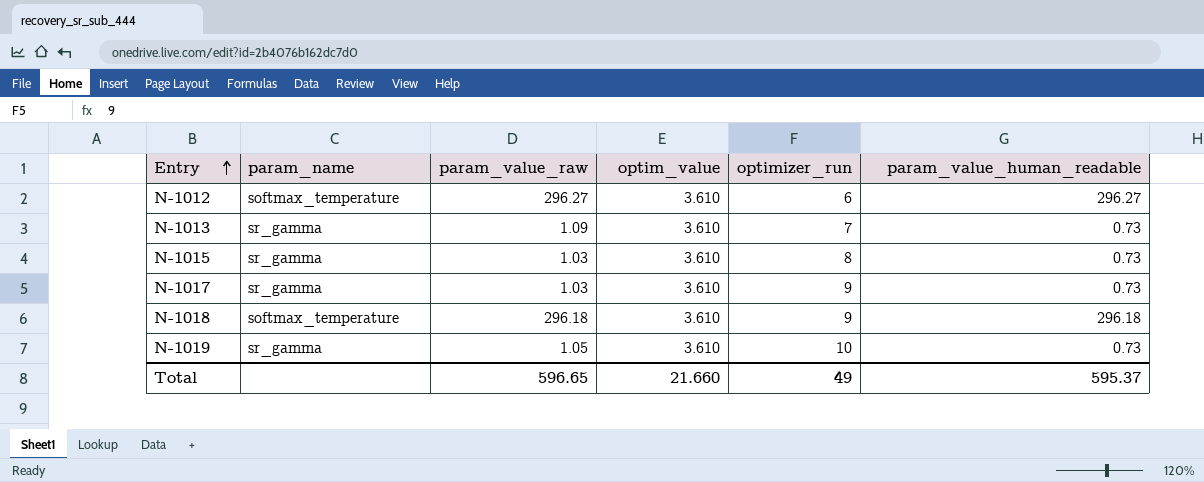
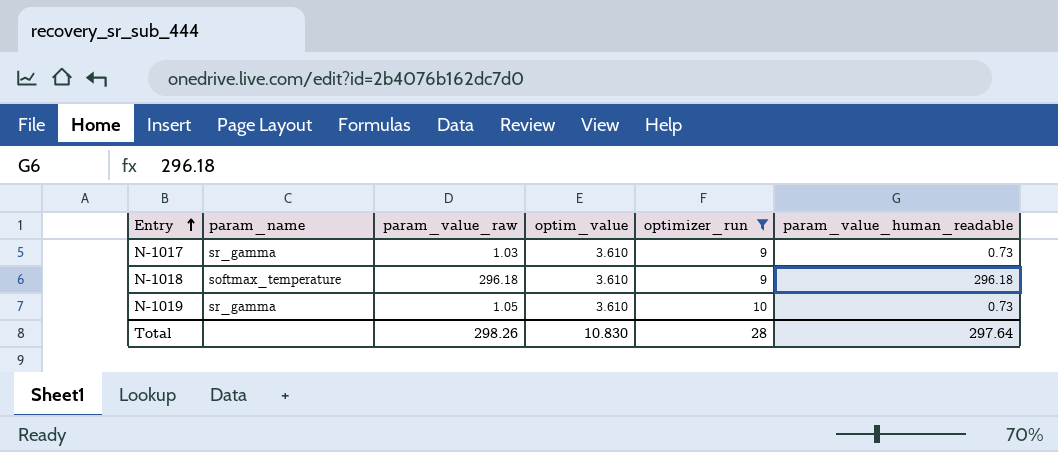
filter: none -> optimizer_run >= 9
Total | param_value_raw: 596.65 -> 298.26
Total | optim_value: 21.660 -> 10.830
Total | optimizer_run: 49 -> 28
Total | param_value_human_readable: 595.37 -> 297.64

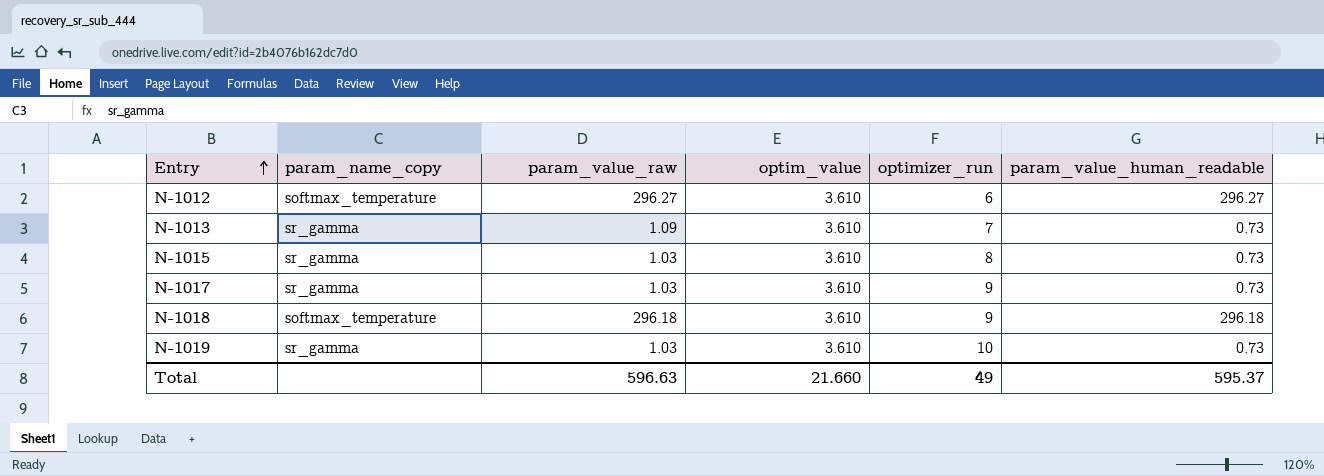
filter: optimizer_run >= 9 -> none
column name: param_name -> param_name_copy
N-1019 | param_value_raw: 1.05 -> 1.03
Total | param_value_raw: 298.26 -> 596.63
Total | optim_value: 10.830 -> 21.660
Total | optimizer_run: 28 -> 49
Total | param_value_human_readable: 297.64 -> 595.37

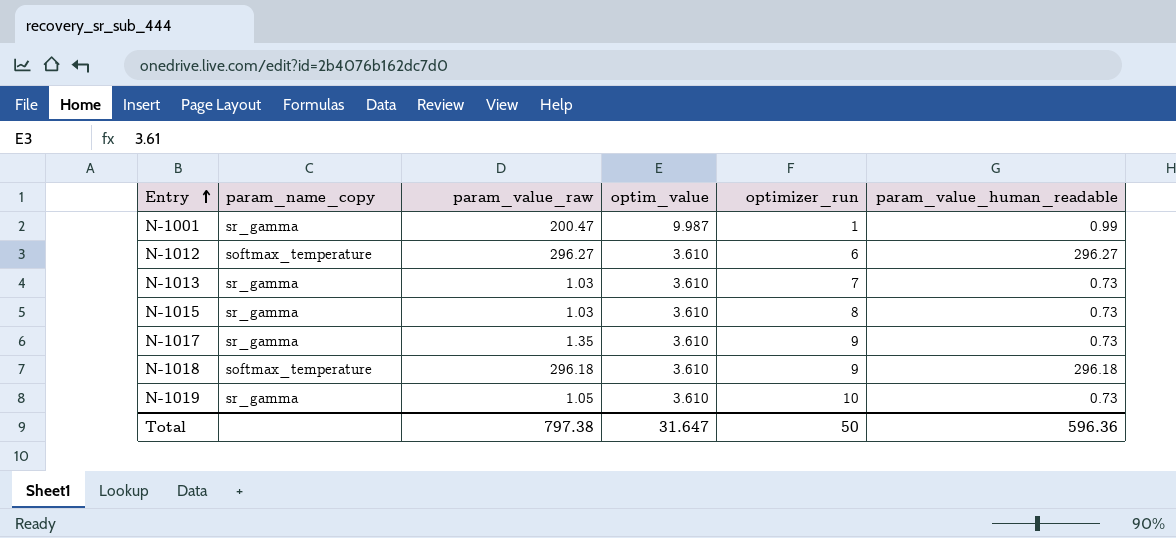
row N-1001: none -> sr_gamma | 200.47 | 9.987 | 1 | 0.99
N-1013 | param_value_raw: 1.09 -> 1.03
N-1017 | param_value_raw: 1.03 -> 1.35
N-1019 | param_value_raw: 1.03 -> 1.05
Total | param_value_raw: 596.63 -> 797.38
Total | optim_value: 21.660 -> 31.647
Total | optimizer_run: 49 -> 50
Total | param_value_human_readable: 595.37 -> 596.36

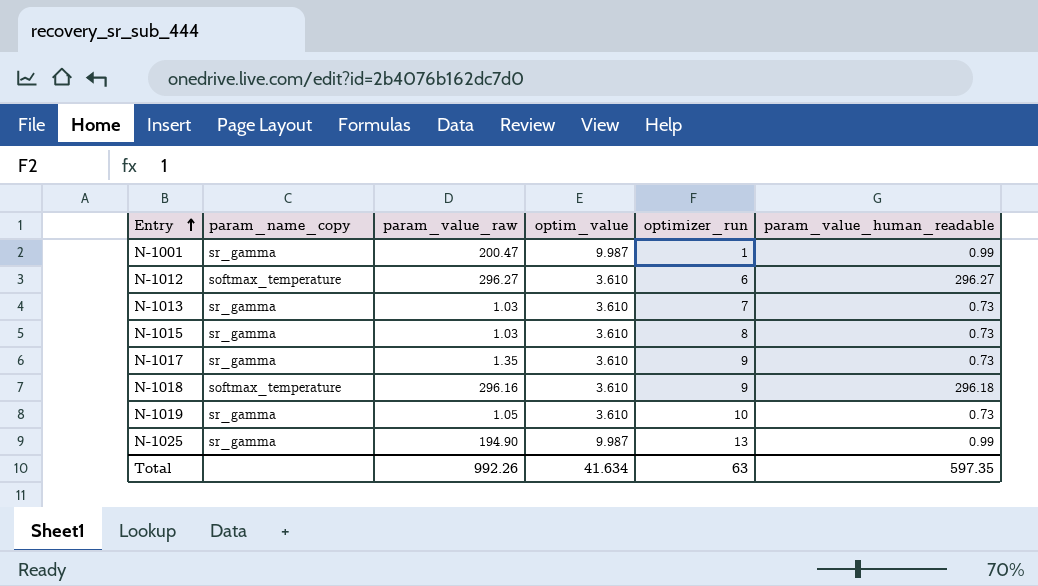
N-1018 | param_value_raw: 296.18 -> 296.16
row N-1025: none -> sr_gamma | 194.90 | 9.987 | 13 | 0.99
Total | param_value_raw: 797.38 -> 992.26
Total | optim_value: 31.647 -> 41.634
Total | optimizer_run: 50 -> 63
Total | param_value_human_readable: 596.36 -> 597.35

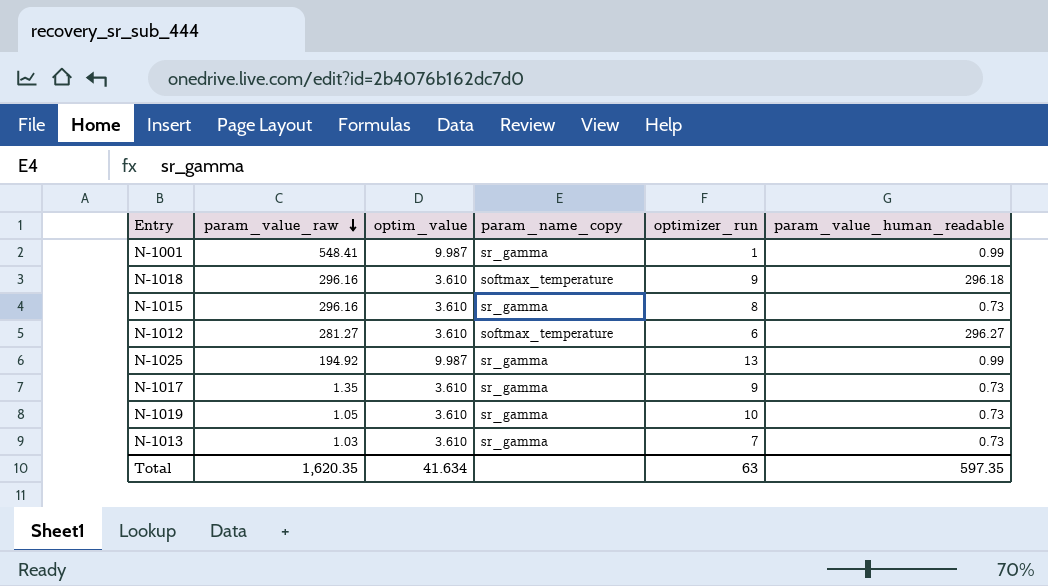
row order: Entry ascending -> param_value_raw descending
column param_name_copy | position: 2 -> 4
N-1001 | param_value_raw: 200.47 -> 548.41
N-1015 | param_value_raw: 1.03 -> 296.16
N-1012 | param_value_raw: 296.27 -> 281.27
N-1025 | param_value_raw: 194.90 -> 194.92
Total | param_value_raw: 992.26 -> 1,620.35

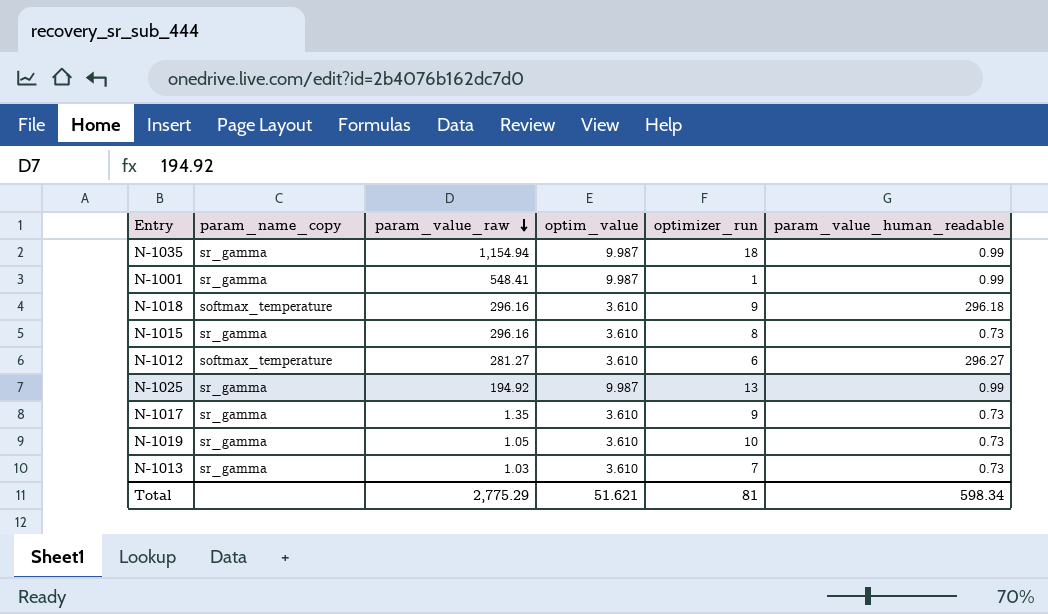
column param_name_copy | position: 4 -> 2
row N-1035: none -> sr_gamma | 1,154.94 | 9.987 | 18 | 0.99
Total | param_value_raw: 1,620.35 -> 2,775.29
Total | optim_value: 41.634 -> 51.621
Total | optimizer_run: 63 -> 81
Total | param_value_human_readable: 597.35 -> 598.34

